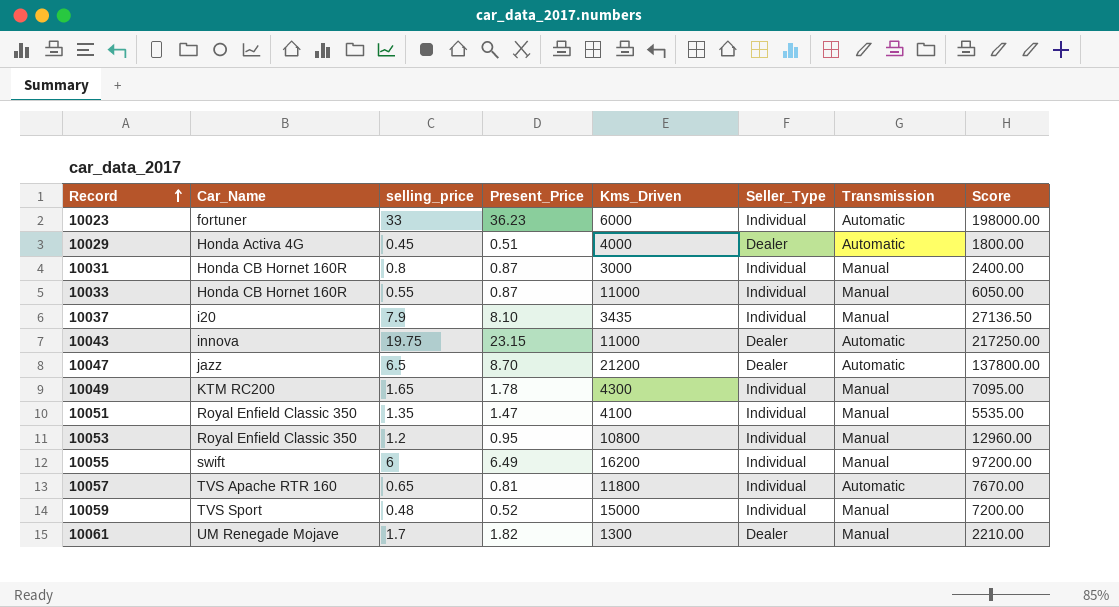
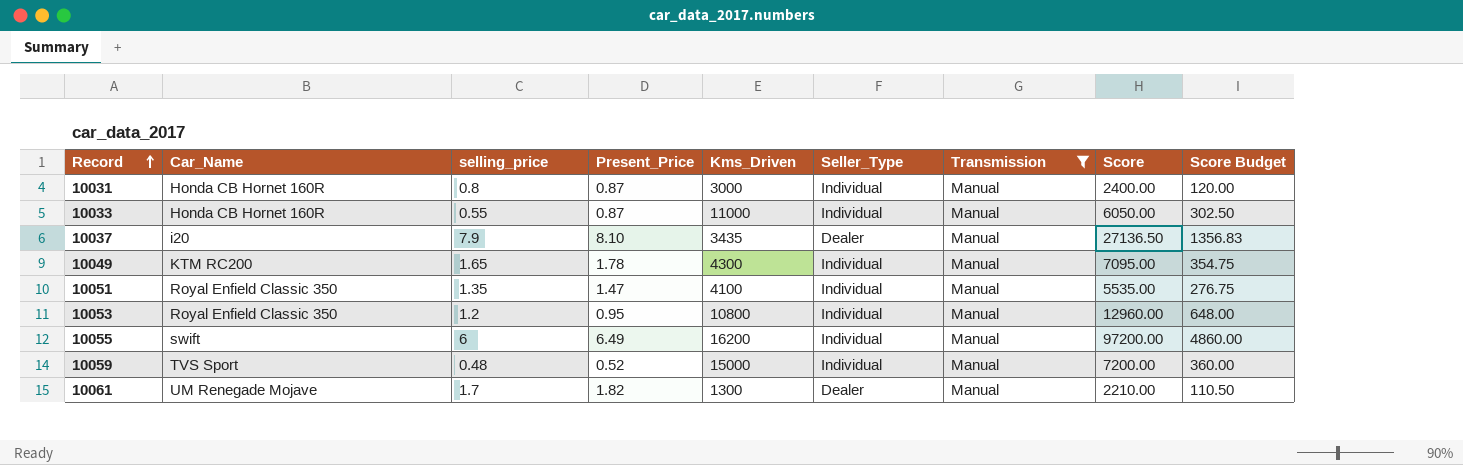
filter: none -> Transmission = Manual
column Score Budget | formula: none -> [Score] * 0.05
10037 | Seller_Type: Individual -> Dealer

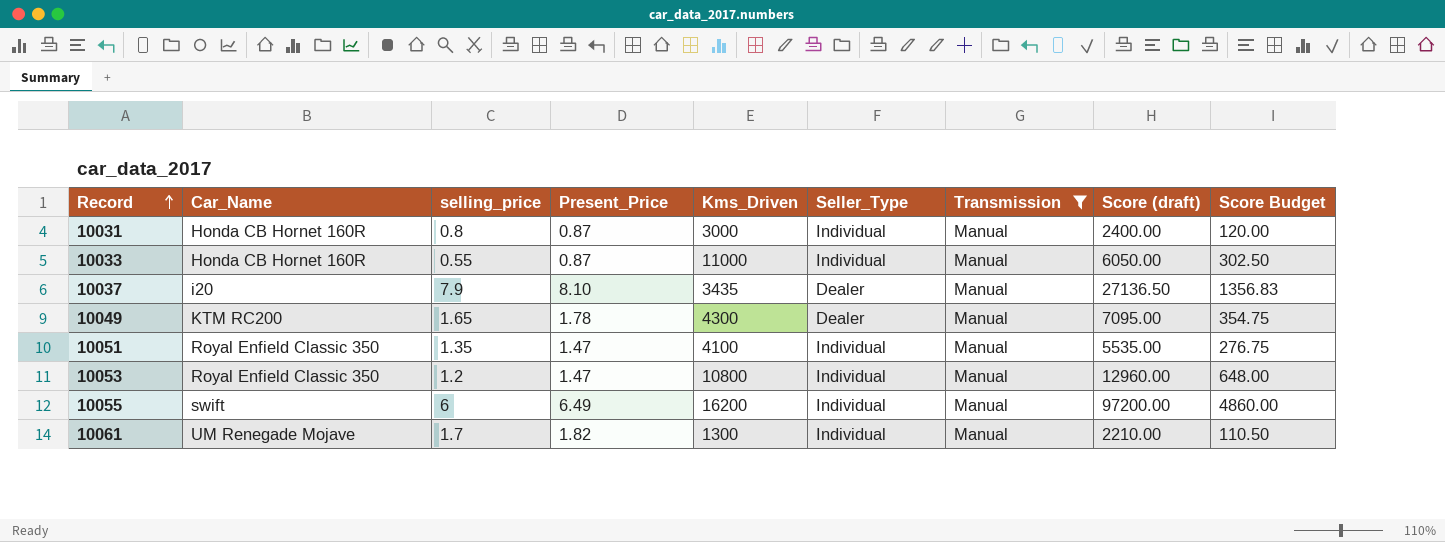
column name: Score -> Score (draft)
row 10059: TVS Sport | 0.48 | 0.52 | 15000 | Individual | Manual | 7200.00 | 360.00 -> none
10049 | Seller_Type: Individual -> Dealer
10053 | Present_Price: 0.95 -> 1.47
10061 | Seller_Type: Dealer -> Individual

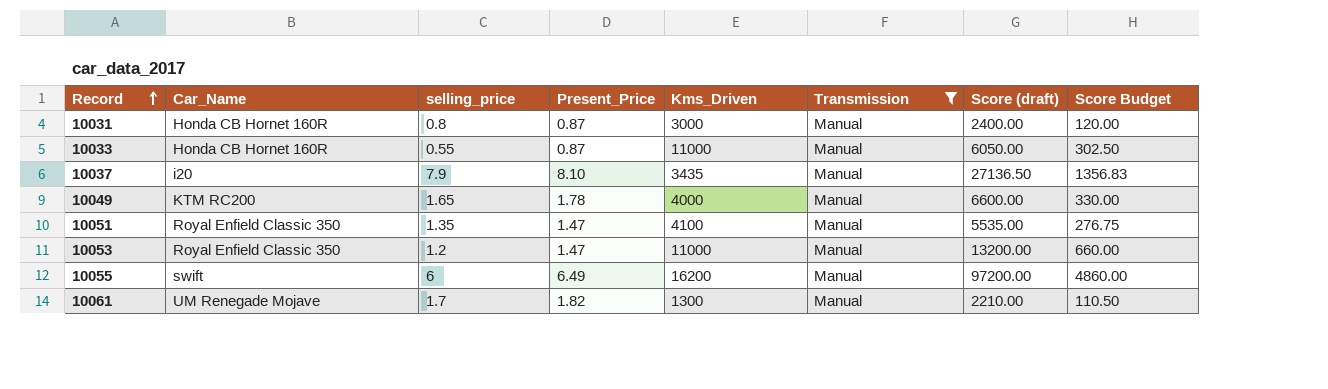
column Seller_Type | position: 6 -> none
10049 | Kms_Driven: 4300 -> 4000
10049 | Score (draft): 7095.00 -> 6600.00
10049 | Score Budget: 354.75 -> 330.00
10053 | Kms_Driven: 10800 -> 11000
10053 | Score (draft): 12960.00 -> 13200.00
10053 | Score Budget: 648.00 -> 660.00

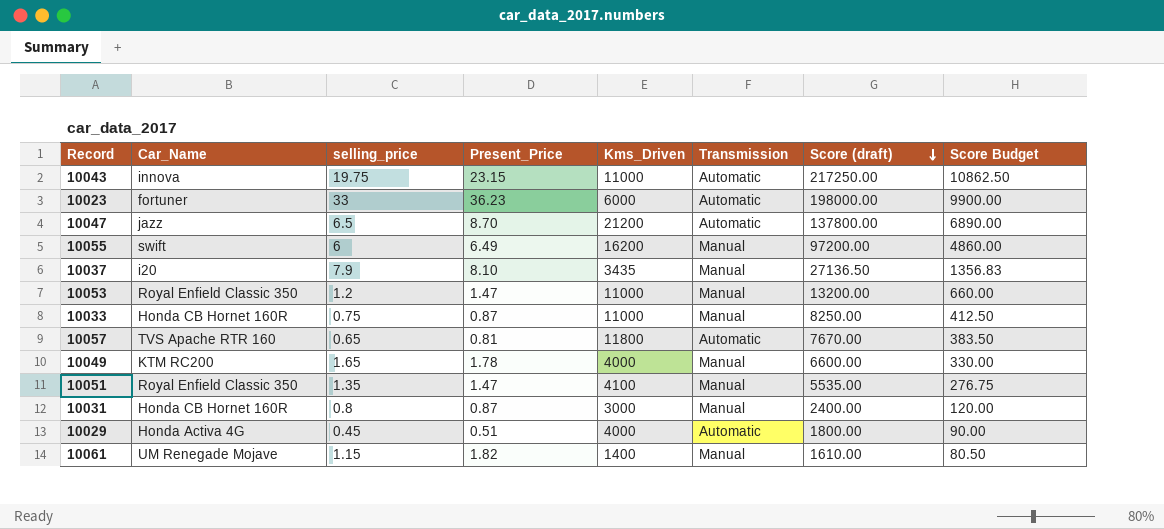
filter: Transmission = Manual -> none
row order: Record ascending -> Score (draft) descending
10033 | selling_price: 0.55 -> 0.75
10033 | Score (draft): 6050.00 -> 8250.00
10033 | Score Budget: 302.50 -> 412.50
10061 | selling_price: 1.7 -> 1.15
10061 | Kms_Driven: 1300 -> 1400
10061 | Score (draft): 2210.00 -> 1610.00
10061 | Score Budget: 110.50 -> 80.50

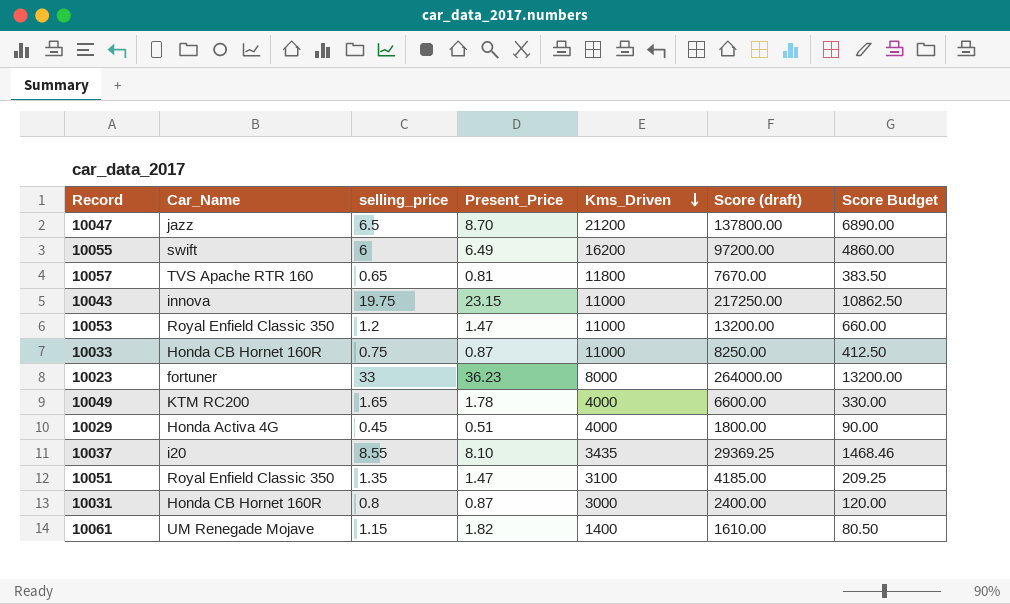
row order: Score (draft) descending -> Kms_Driven descending
column Transmission | position: 6 -> none
10023 | Kms_Driven: 6000 -> 8000
10023 | Score (draft): 198000.00 -> 264000.00
10023 | Score Budget: 9900.00 -> 13200.00
10037 | selling_price: 7.9 -> 8.55
10037 | Score (draft): 27136.50 -> 29369.25
10037 | Score Budget: 1356.83 -> 1468.46
10051 | Kms_Driven: 4100 -> 3100
10051 | Score (draft): 5535.00 -> 4185.00
10051 | Score Budget: 276.75 -> 209.25

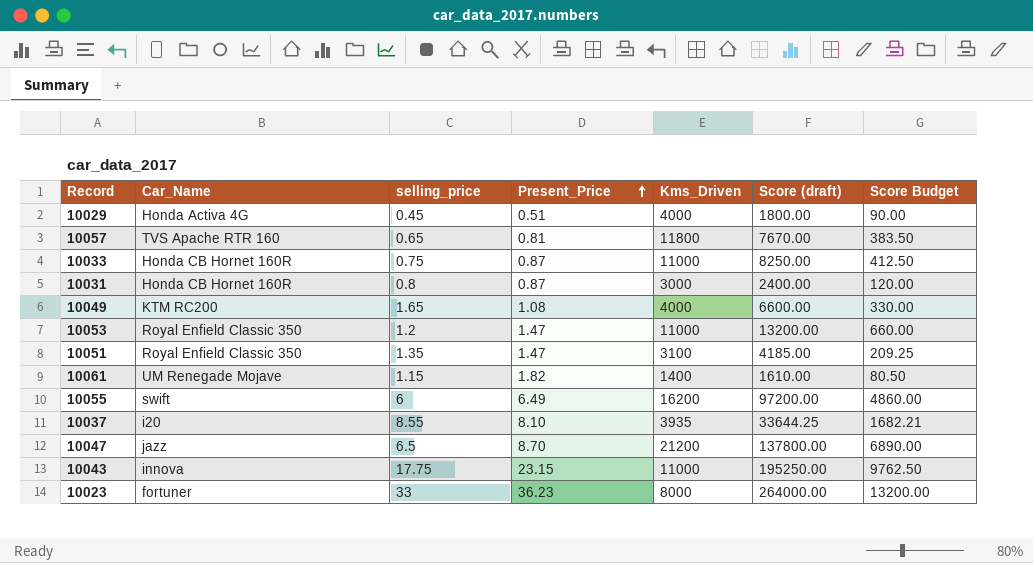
row order: Kms_Driven descending -> Present_Price ascending
10049 | Present_Price: 1.78 -> 1.08
10037 | Kms_Driven: 3435 -> 3935
10037 | Score (draft): 29369.25 -> 33644.25
10037 | Score Budget: 1468.46 -> 1682.21
10043 | selling_price: 19.75 -> 17.75
10043 | Score (draft): 217250.00 -> 195250.00
10043 | Score Budget: 10862.50 -> 9762.50

